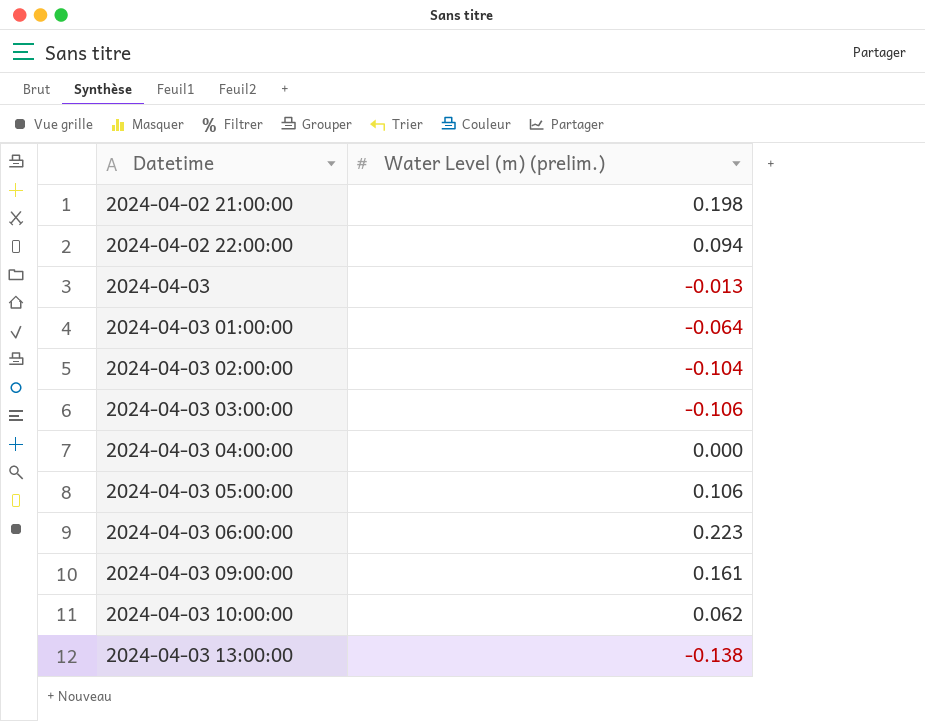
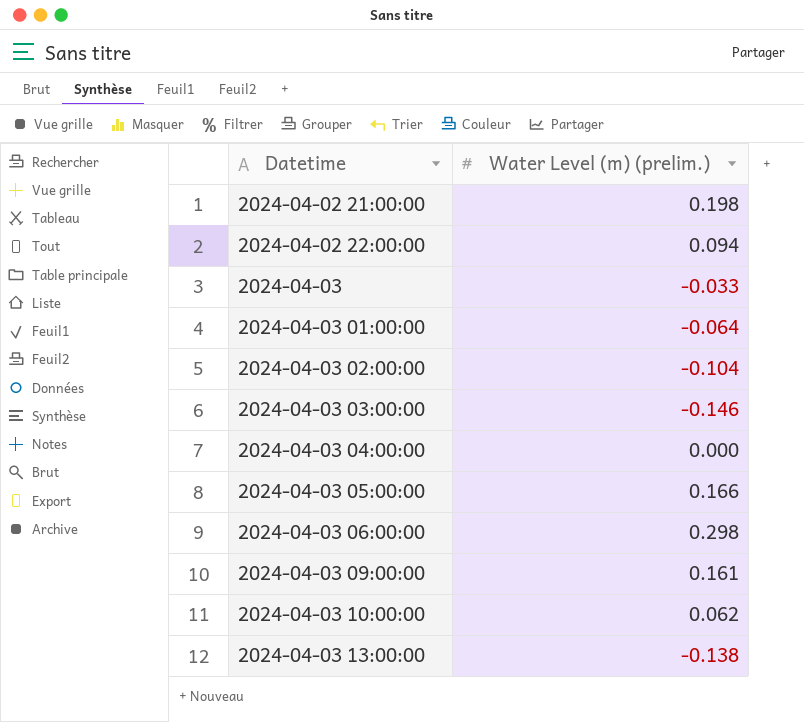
2024-04-03 | Water Level (m) (prelim.): -0.013 -> -0.033
2024-04-03 03:00:00 | Water Level (m) (prelim.): -0.106 -> -0.146
2024-04-03 05:00:00 | Water Level (m) (prelim.): 0.106 -> 0.166
2024-04-03 06:00:00 | Water Level (m) (prelim.): 0.223 -> 0.298

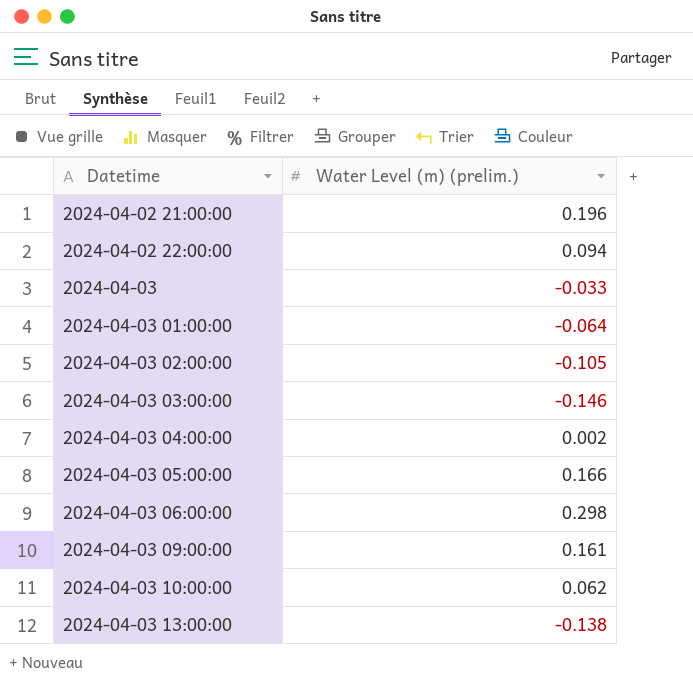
2024-04-02 21:00:00 | Water Level (m) (prelim.): 0.198 -> 0.196
2024-04-03 02:00:00 | Water Level (m) (prelim.): -0.104 -> -0.105
2024-04-03 04:00:00 | Water Level (m) (prelim.): 0.000 -> 0.002

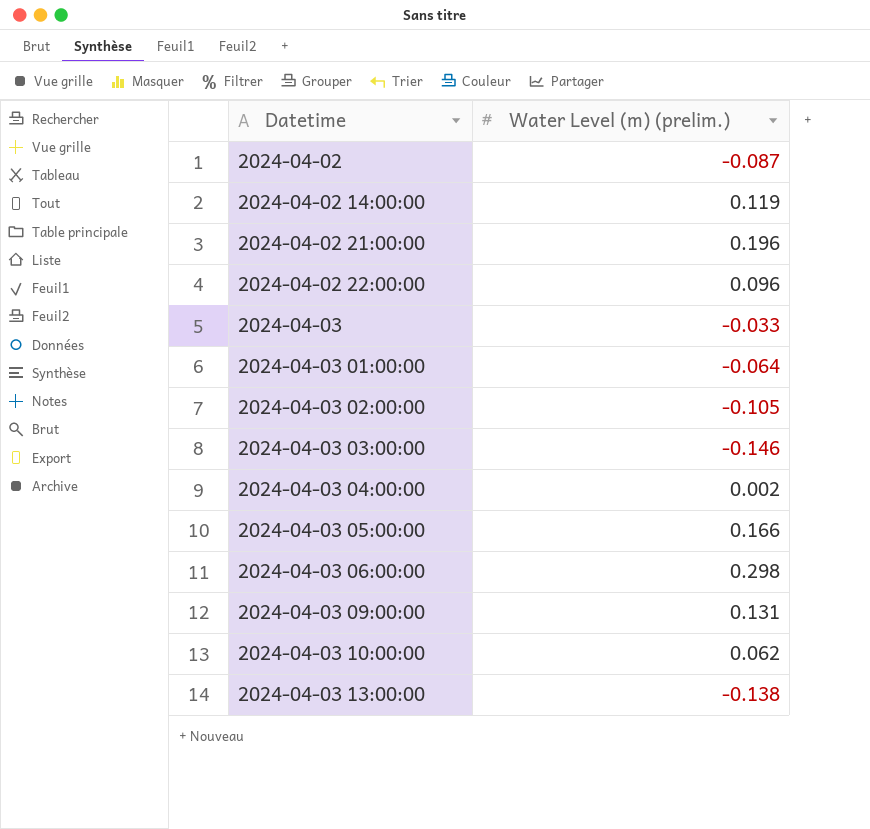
row 2024-04-02: none -> -0.087
row 2024-04-02 14:00:00: none -> 0.119
2024-04-02 22:00:00 | Water Level (m) (prelim.): 0.094 -> 0.096
2024-04-03 09:00:00 | Water Level (m) (prelim.): 0.161 -> 0.131

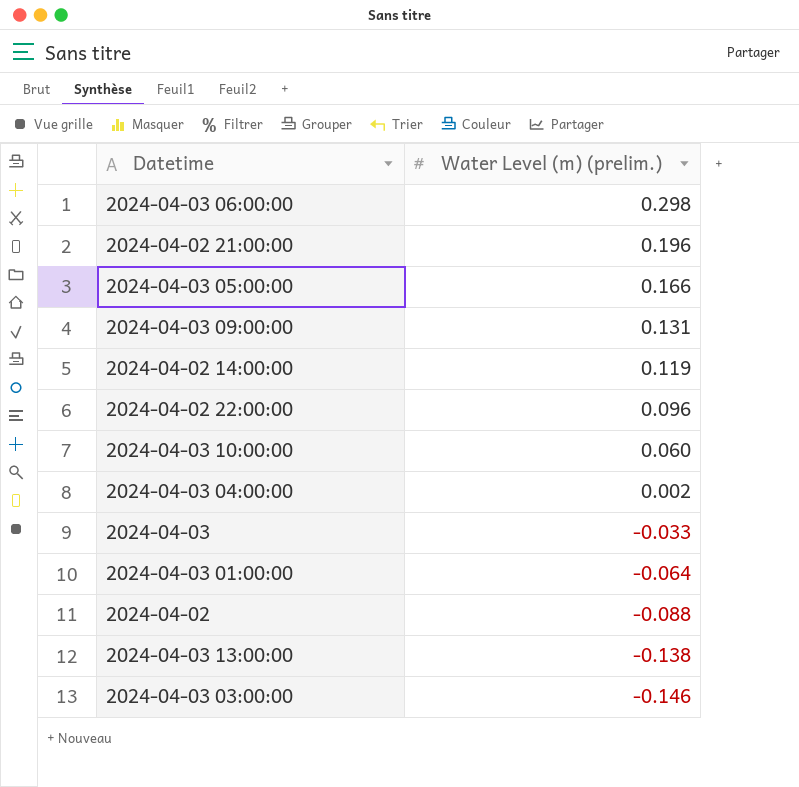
row order: Datetime ascending -> Water Level (m) (prelim.) descending
row 2024-04-03 02:00:00: -0.105 -> none
2024-04-03 10:00:00 | Water Level (m) (prelim.): 0.062 -> 0.060
2024-04-02 | Water Level (m) (prelim.): -0.087 -> -0.088

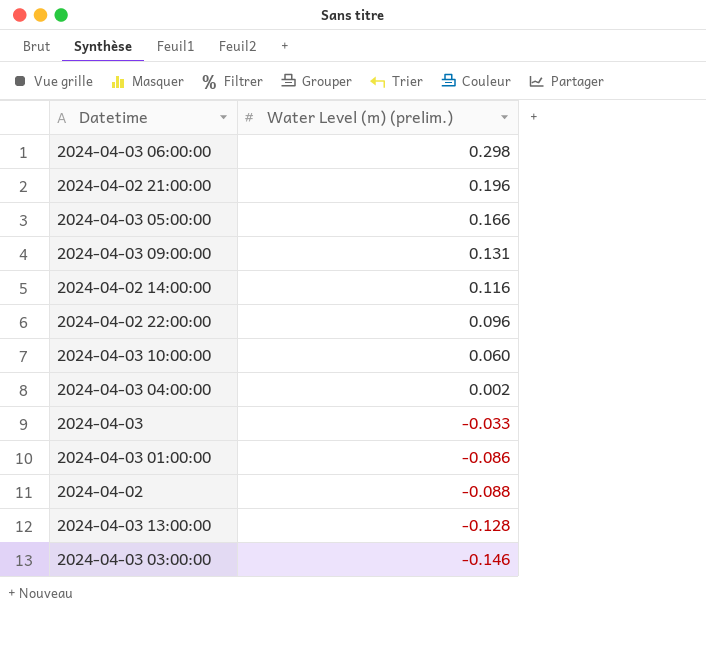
2024-04-02 14:00:00 | Water Level (m) (prelim.): 0.119 -> 0.116
2024-04-03 01:00:00 | Water Level (m) (prelim.): -0.064 -> -0.086
2024-04-03 13:00:00 | Water Level (m) (prelim.): -0.138 -> -0.128

